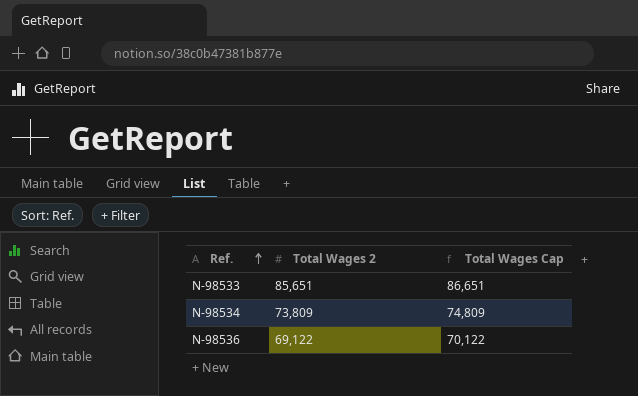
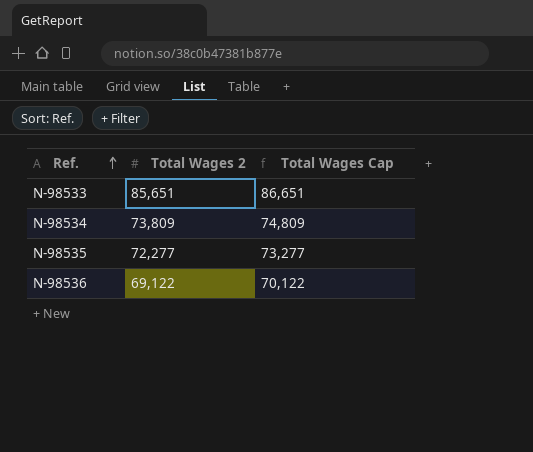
row N-98535: none -> 72,277 | 73,277

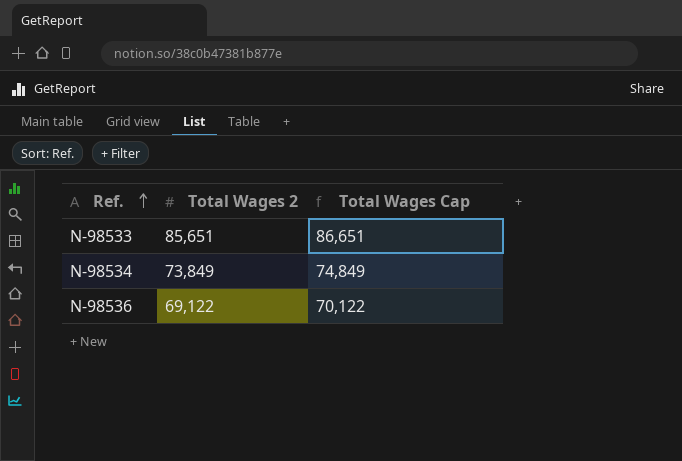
row N-98535: 72,277 | 73,277 -> none
N-98534 | Total Wages 2: 73,809 -> 73,849
N-98534 | Total Wages Cap: 74,809 -> 74,849

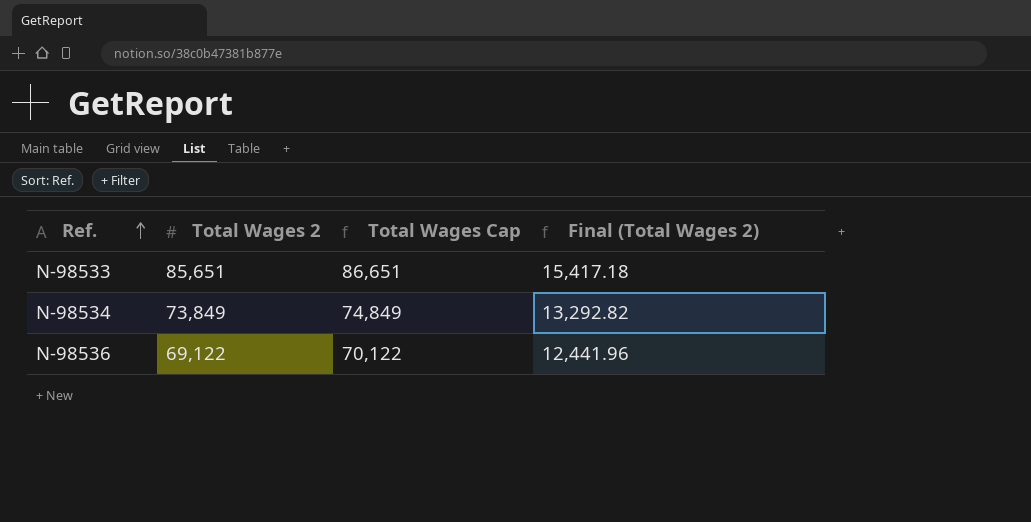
column Final (Total Wages 2) | formula: none -> [Total Wages 2] * 0.18

